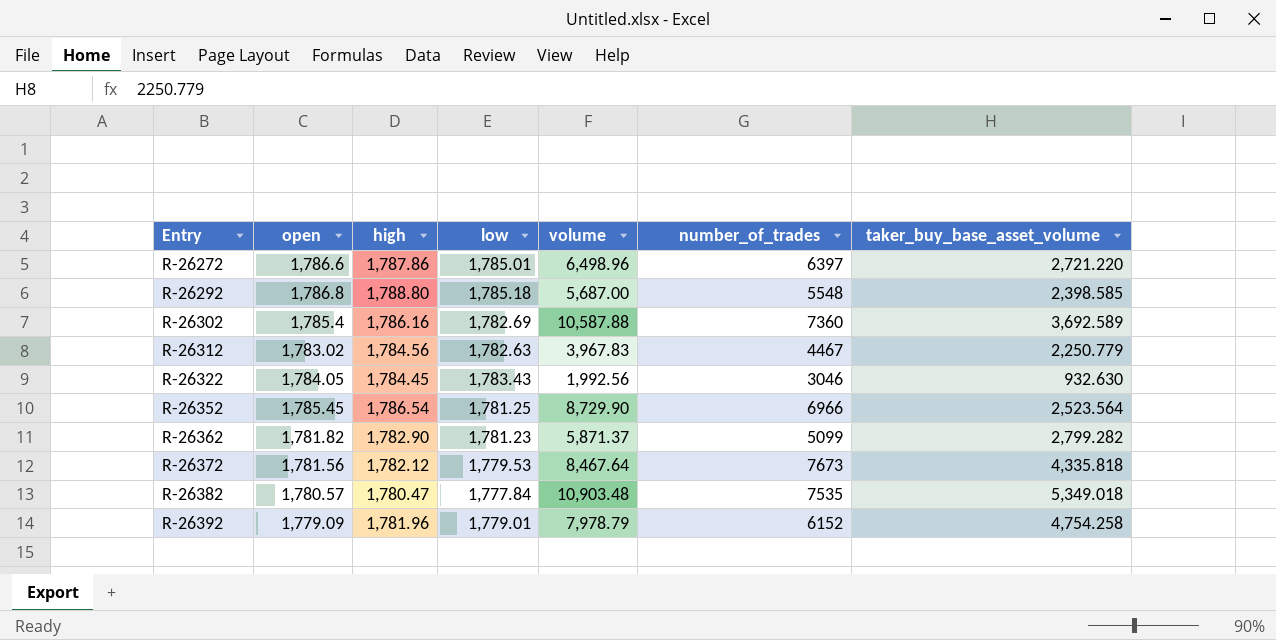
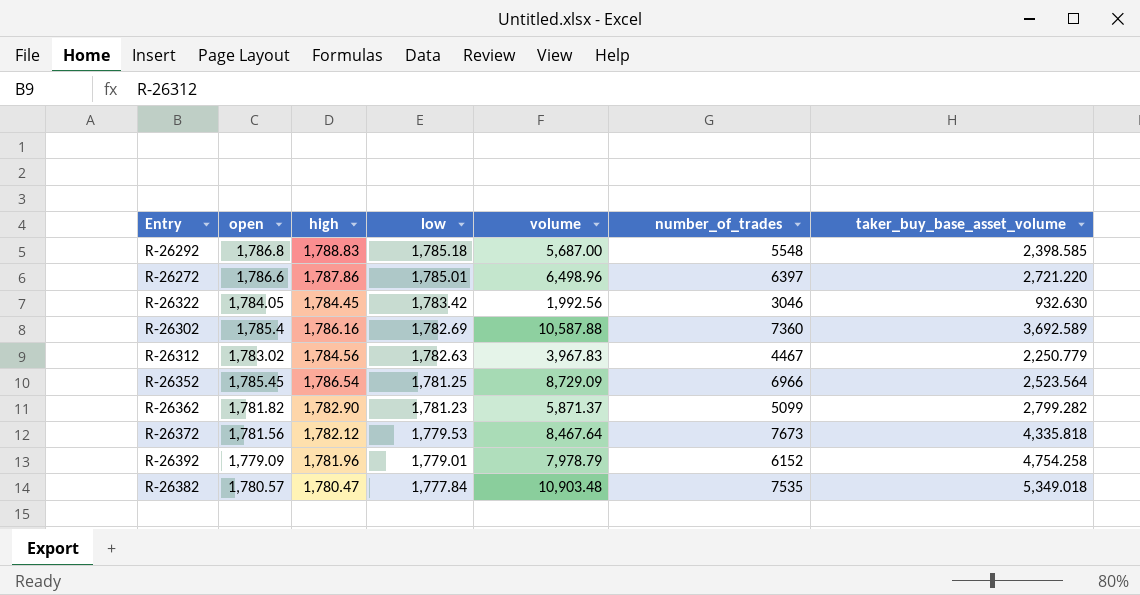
row order: Entry ascending -> low descending
R-26292 | high: 1,788.80 -> 1,788.83
R-26322 | low: 1,783.43 -> 1,783.42
R-26352 | volume: 8,729.90 -> 8,729.09

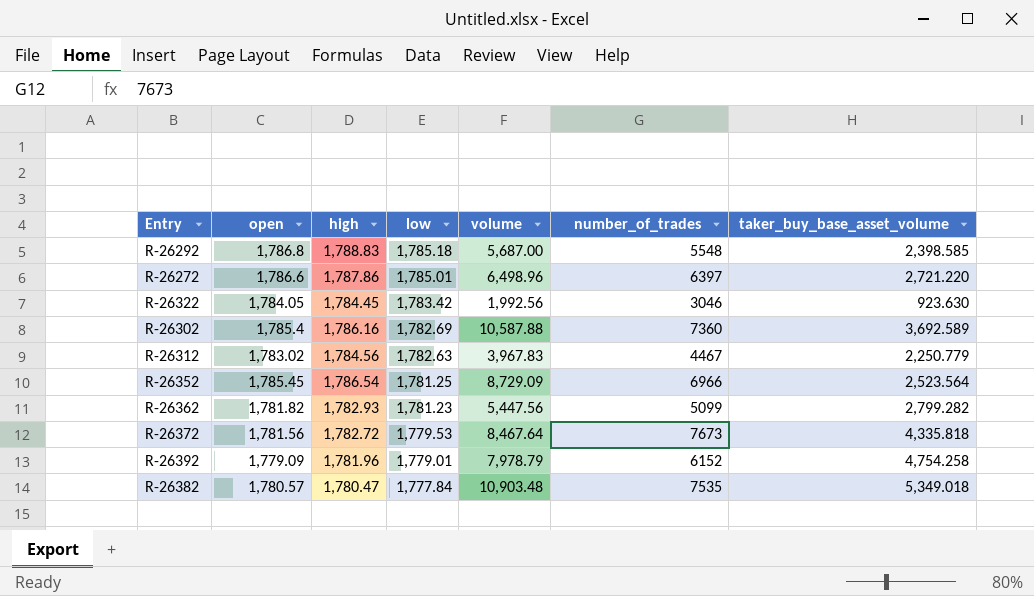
R-26322 | taker_buy_base_asset_volume: 932.630 -> 923.630
R-26362 | high: 1,782.90 -> 1,782.93
R-26362 | volume: 5,871.37 -> 5,447.56
R-26372 | high: 1,782.12 -> 1,782.72

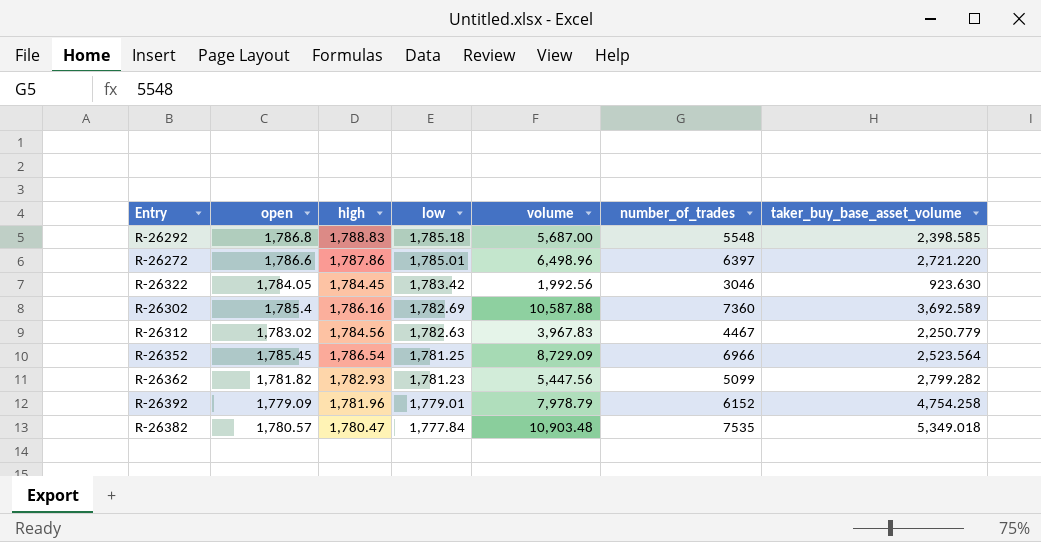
row R-26372: 1,781.56 | 1,782.72 | 1,779.53 | 8,467.64 | 7673 | 4,335.818 -> none

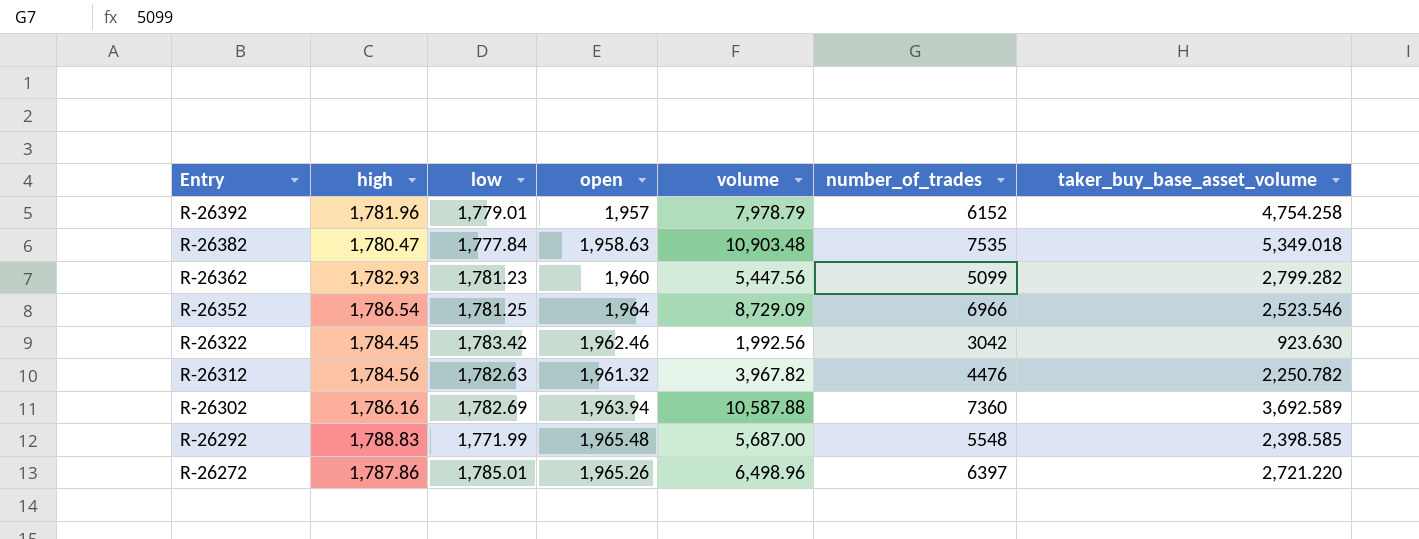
row order: low descending -> Entry descending
column open | position: 2 -> 4
R-26392 | open: 1,779.09 -> 1,957
R-26382 | open: 1,780.57 -> 1,958.63
R-26362 | open: 1,781.82 -> 1,960
R-26352 | open: 1,785.45 -> 1,964
R-26352 | taker_buy_base_asset_volume: 2,523.564 -> 2,523.546
R-26322 | open: 1,784.05 -> 1,962.46
R-26322 | number_of_trades: 3046 -> 3042
R-26312 | open: 1,783.02 -> 1,961.32
R-26312 | volume: 3,967.83 -> 3,967.82
R-26312 | number_of_trades: 4467 -> 4476
R-26312 | taker_buy_base_asset_volume: 2,250.779 -> 2,250.782
R-26302 | open: 1,785.4 -> 1,963.94
R-26292 | low: 1,785.18 -> 1,771.99
R-26292 | open: 1,786.8 -> 1,965.48
R-26272 | open: 1,786.6 -> 1,965.26

